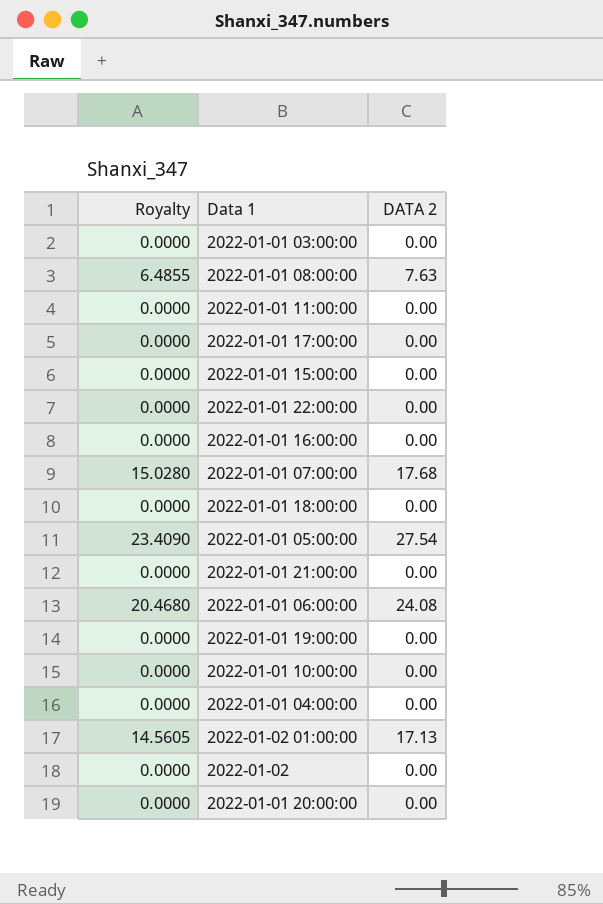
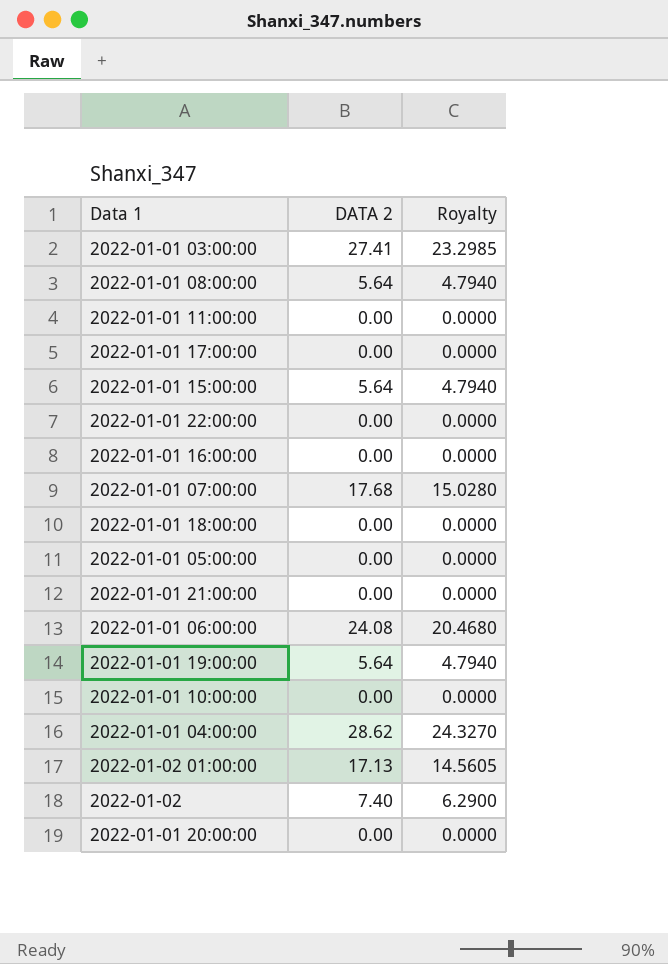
column Royalty | position: 1 -> 3
2022-01-01 03:00:00 | DATA 2: 0.00 -> 27.41
2022-01-01 03:00:00 | Royalty: 0.0000 -> 23.2985
2022-01-01 08:00:00 | DATA 2: 7.63 -> 5.64
2022-01-01 08:00:00 | Royalty: 6.4855 -> 4.7940
2022-01-01 15:00:00 | DATA 2: 0.00 -> 5.64
2022-01-01 15:00:00 | Royalty: 0.0000 -> 4.7940
2022-01-01 05:00:00 | DATA 2: 27.54 -> 0.00
2022-01-01 05:00:00 | Royalty: 23.4090 -> 0.0000
2022-01-01 19:00:00 | DATA 2: 0.00 -> 5.64
2022-01-01 19:00:00 | Royalty: 0.0000 -> 4.7940
2022-01-01 04:00:00 | DATA 2: 0.00 -> 28.62
2022-01-01 04:00:00 | Royalty: 0.0000 -> 24.3270
2022-01-02 | DATA 2: 0.00 -> 7.40
2022-01-02 | Royalty: 0.0000 -> 6.2900

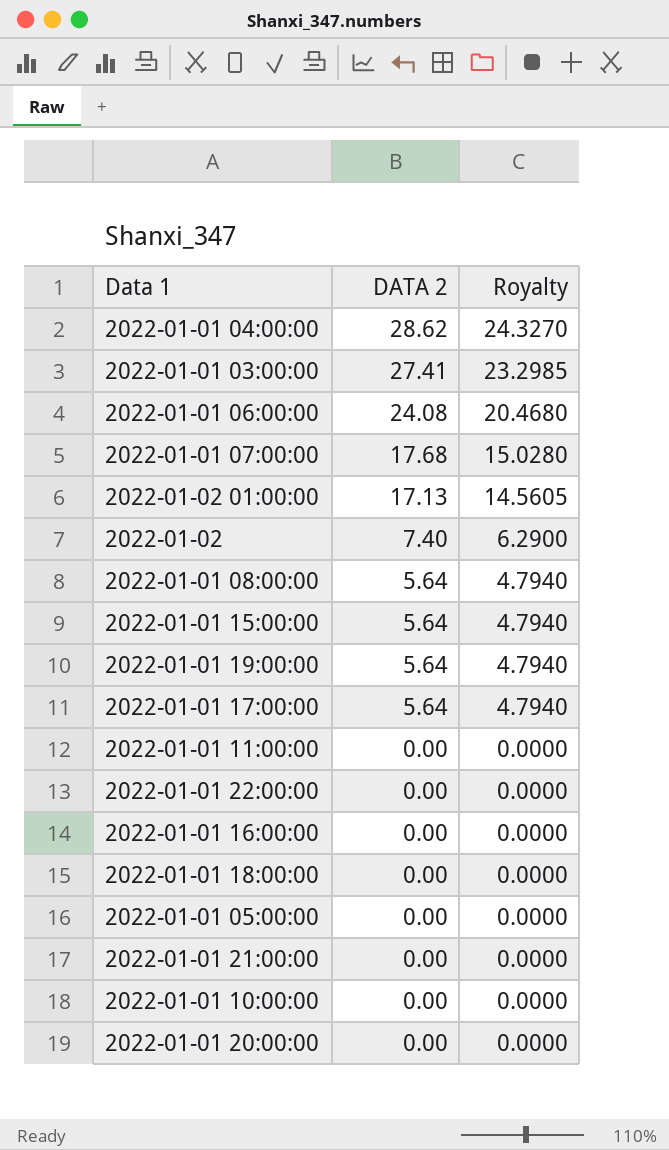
row order: none -> DATA 2 descending
2022-01-01 17:00:00 | DATA 2: 0.00 -> 5.64
2022-01-01 17:00:00 | Royalty: 0.0000 -> 4.7940

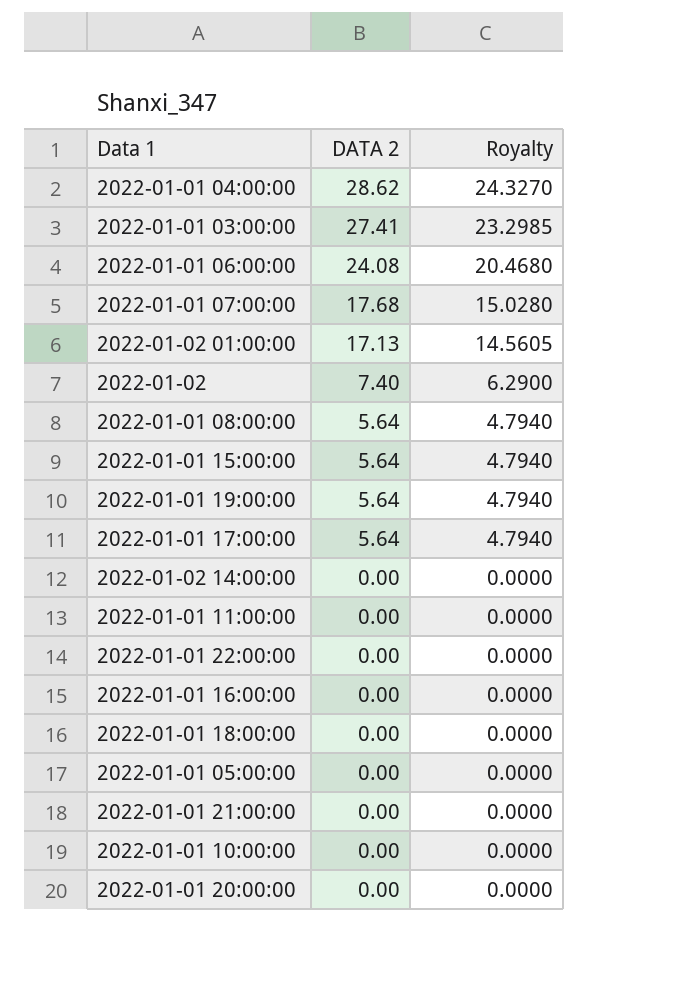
row 2022-01-02 14:00:00: none -> 0.00 | 0.0000

